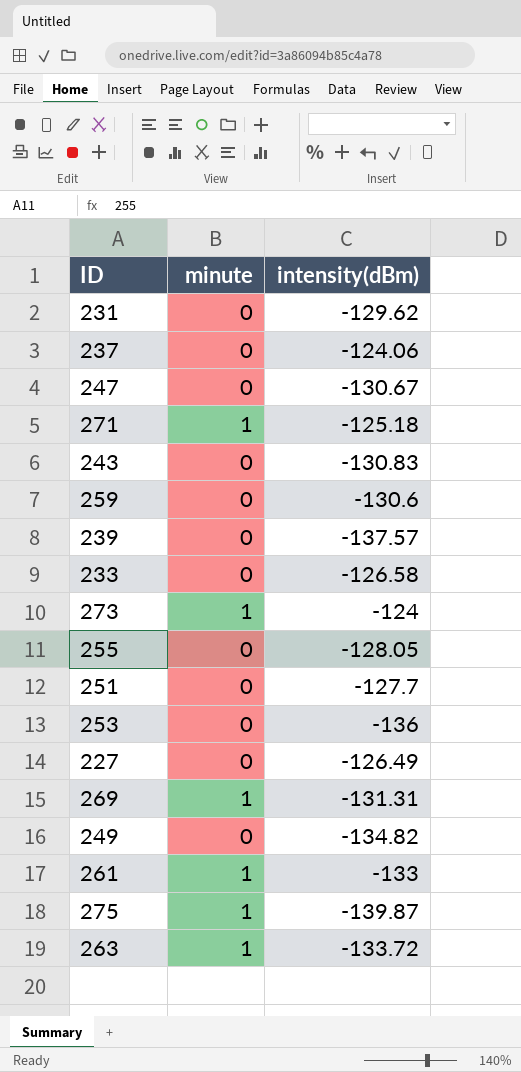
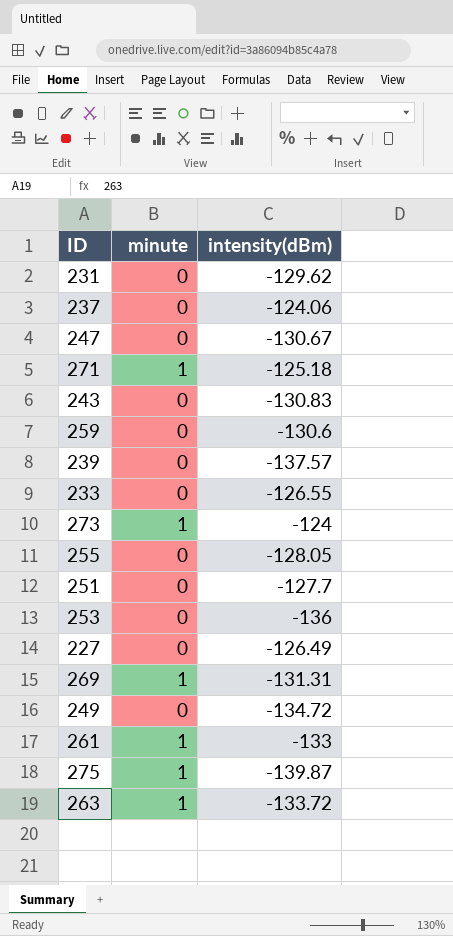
233 | intensity(dBm): -126.58 -> -126.55
249 | intensity(dBm): -134.82 -> -134.72

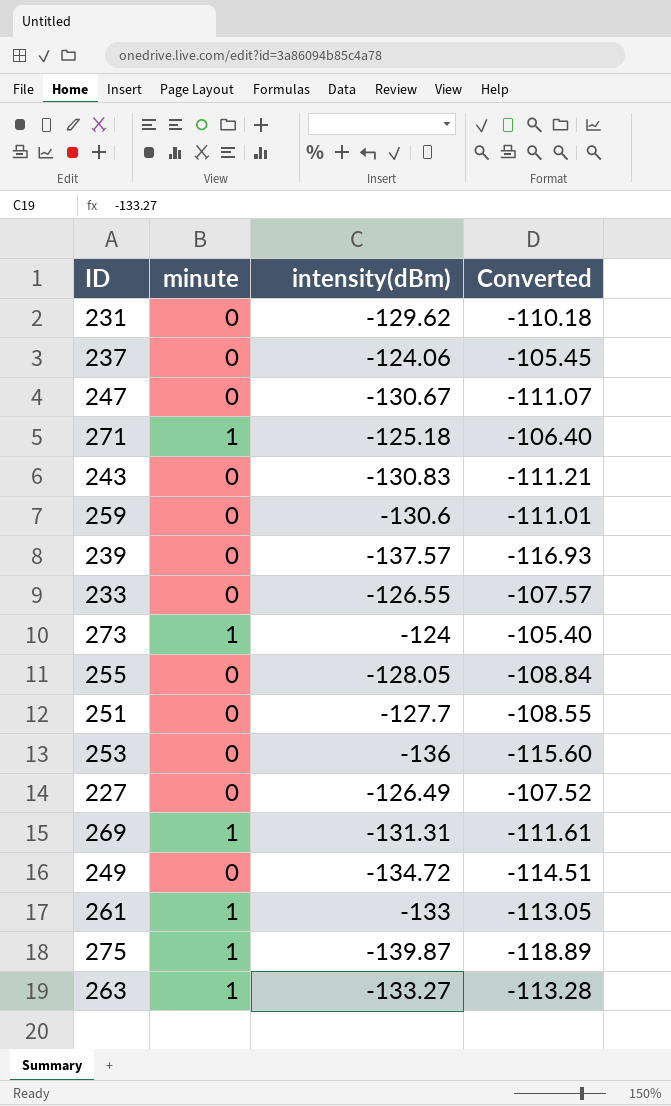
column Converted | formula: none -> [intensity(dBm)] * 0.85
263 | intensity(dBm): -133.72 -> -133.27

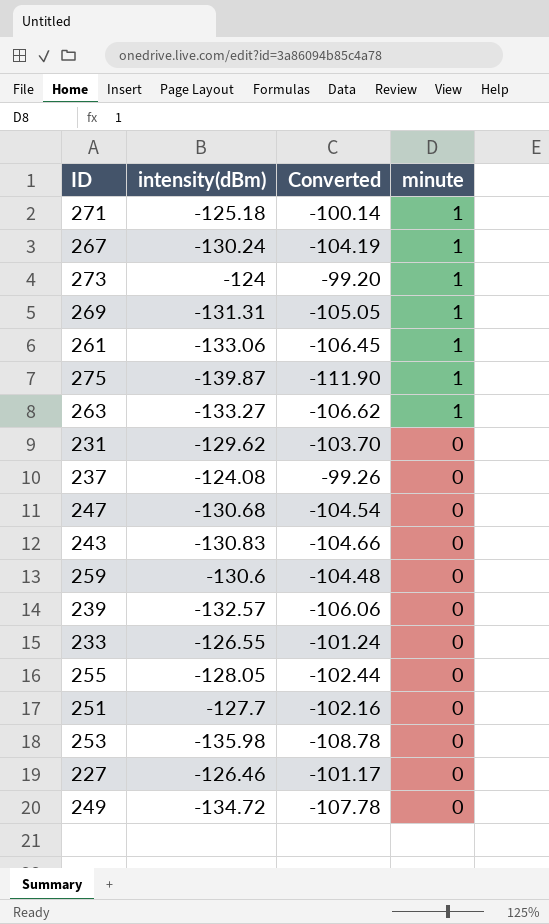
row order: none -> minute descending
column Converted | formula: [intensity(dBm)] * 0.85 -> [intensity(dBm)] * 0.8
column minute | position: 2 -> 4
row 267: none -> -130.24 | -104.19 | 1
261 | intensity(dBm): -133 -> -133.06
237 | intensity(dBm): -124.06 -> -124.08
247 | intensity(dBm): -130.67 -> -130.68
239 | intensity(dBm): -137.57 -> -132.57
253 | intensity(dBm): -136 -> -135.98
227 | intensity(dBm): -126.49 -> -126.46

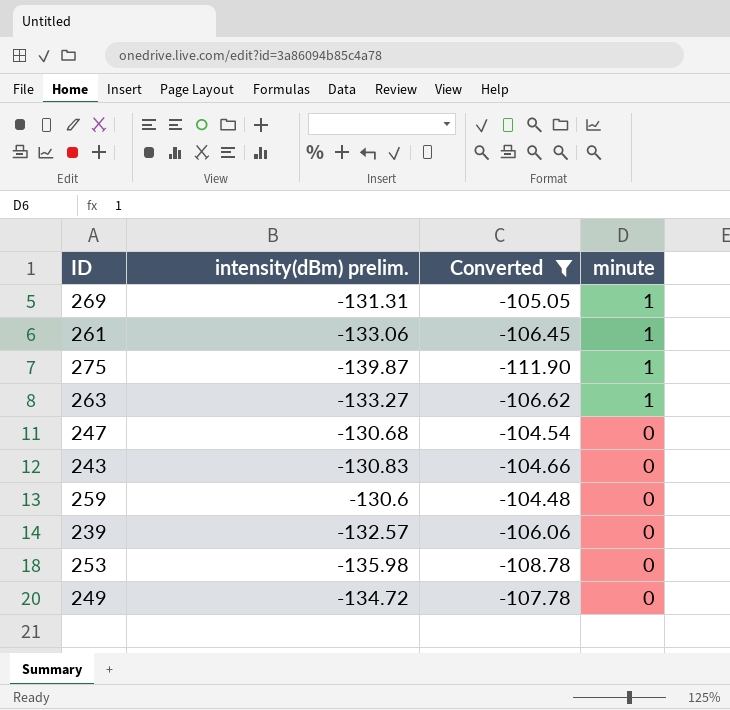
filter: none -> Converted <= -104.48
column name: intensity(dBm) -> intensity(dBm) prelim.

